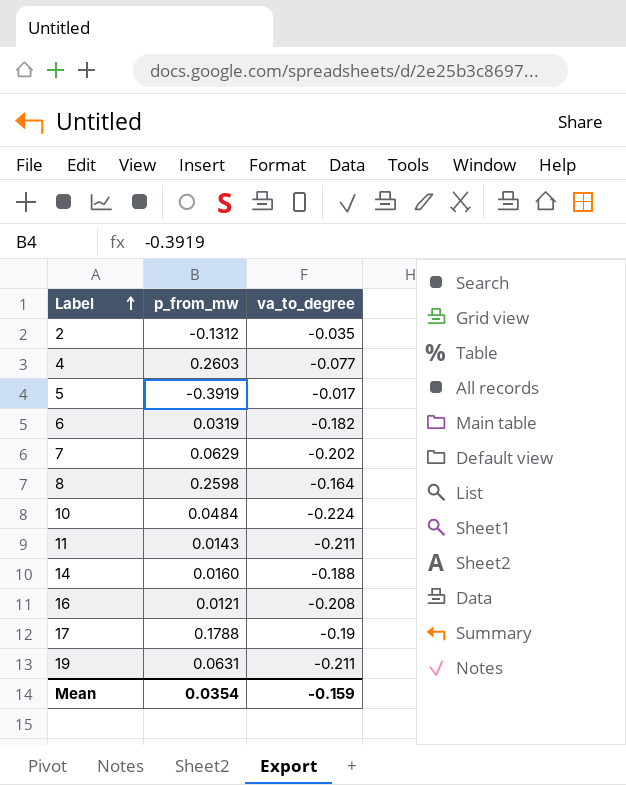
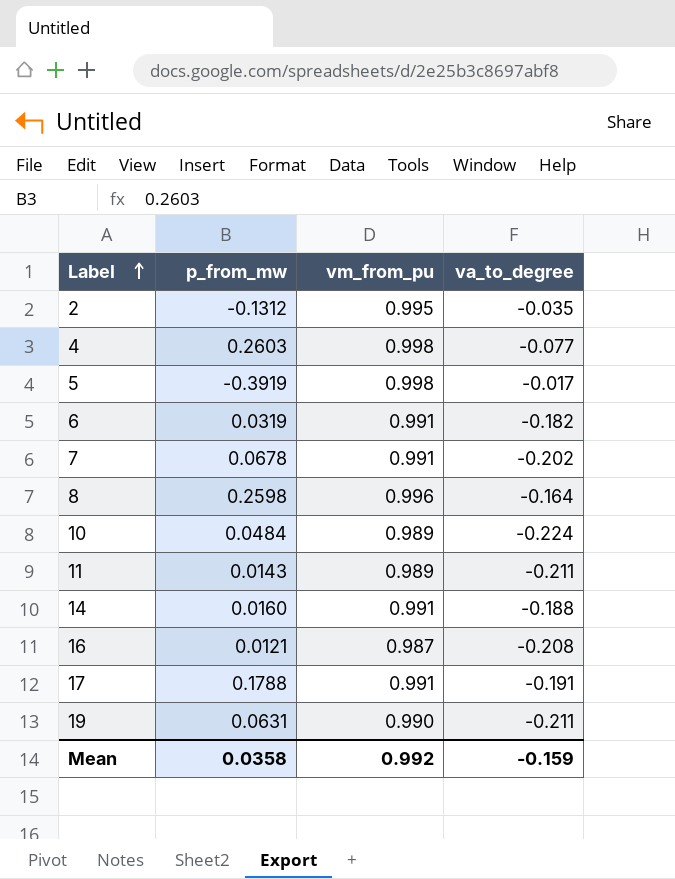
column vm_from_pu | position: none -> 3
7 | p_from_mw: 0.0629 -> 0.0678
17 | va_to_degree: -0.19 -> -0.191
Mean | p_from_mw: 0.0354 -> 0.0358

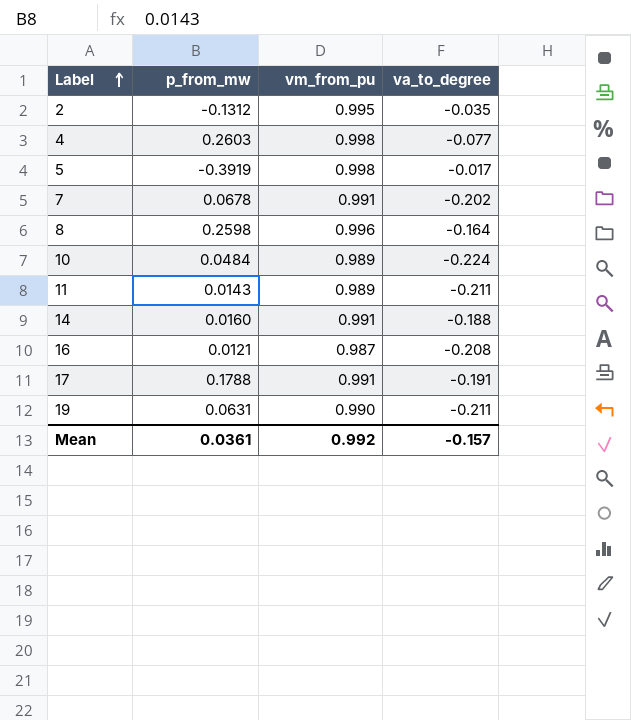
row 6: 0.0319 | 0.991 | -0.182 -> none
Mean | p_from_mw: 0.0358 -> 0.0361
Mean | va_to_degree: -0.159 -> -0.157

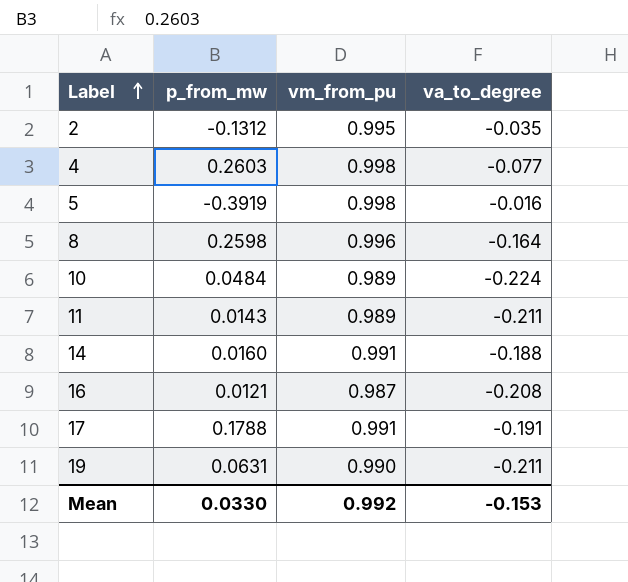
row 7: 0.0678 | 0.991 | -0.202 -> none
5 | va_to_degree: -0.017 -> -0.016
Mean | p_from_mw: 0.0361 -> 0.0330
Mean | va_to_degree: -0.157 -> -0.153

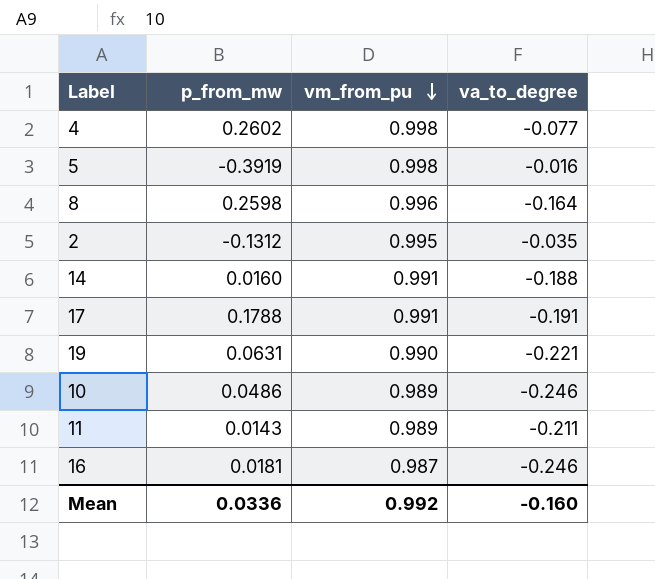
row order: Label ascending -> vm_from_pu descending
4 | p_from_mw: 0.2603 -> 0.2602
19 | va_to_degree: -0.211 -> -0.221
10 | p_from_mw: 0.0484 -> 0.0486
10 | va_to_degree: -0.224 -> -0.246
16 | p_from_mw: 0.0121 -> 0.0181
16 | va_to_degree: -0.208 -> -0.246
Mean | p_from_mw: 0.0330 -> 0.0336
Mean | va_to_degree: -0.153 -> -0.160

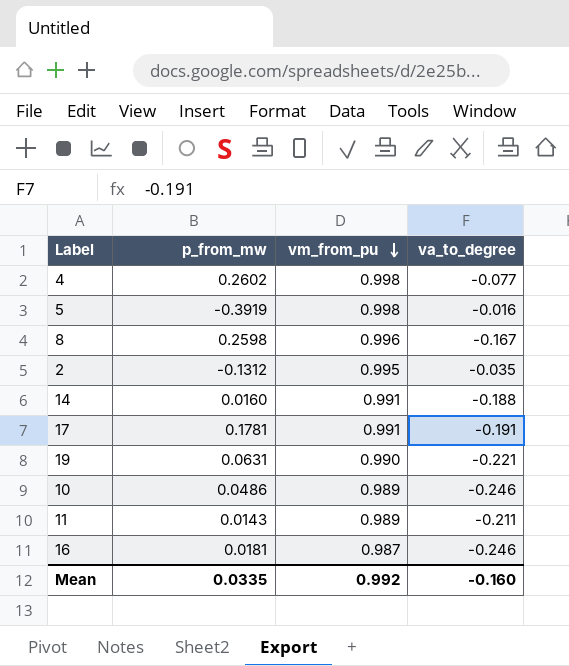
8 | va_to_degree: -0.164 -> -0.167
17 | p_from_mw: 0.1788 -> 0.1781
Mean | p_from_mw: 0.0336 -> 0.0335

